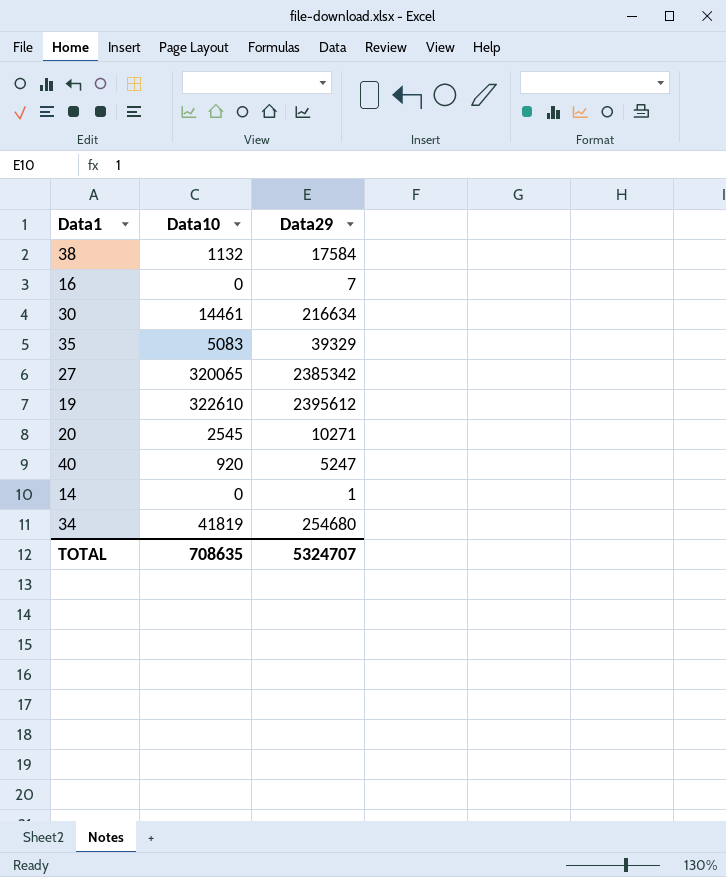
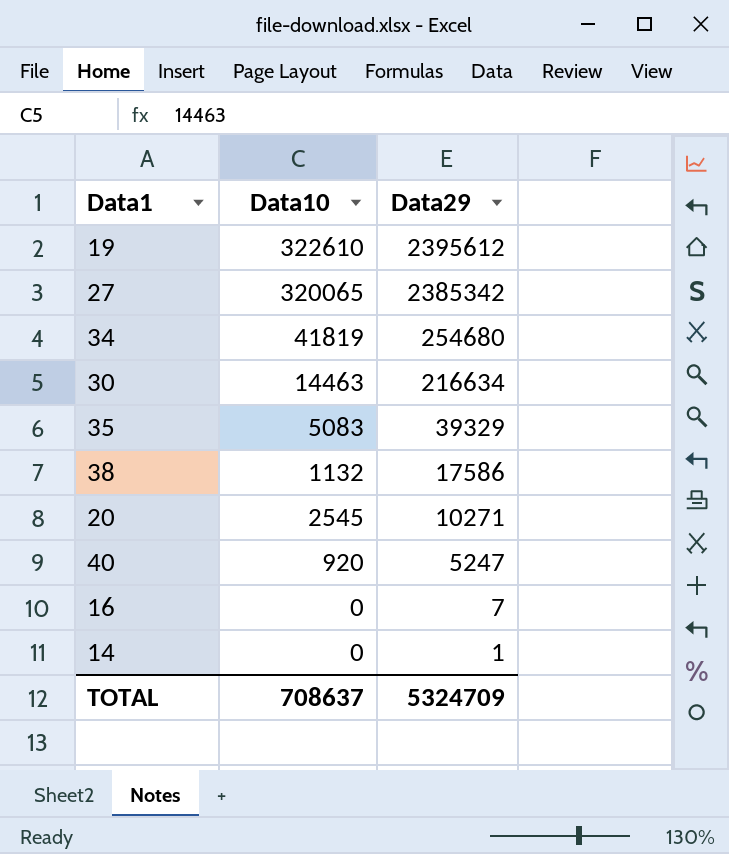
row order: none -> Data29 descending
30 | Data10: 14461 -> 14463
38 | Data29: 17584 -> 17586
TOTAL | Data10: 708635 -> 708637
TOTAL | Data29: 5324707 -> 5324709

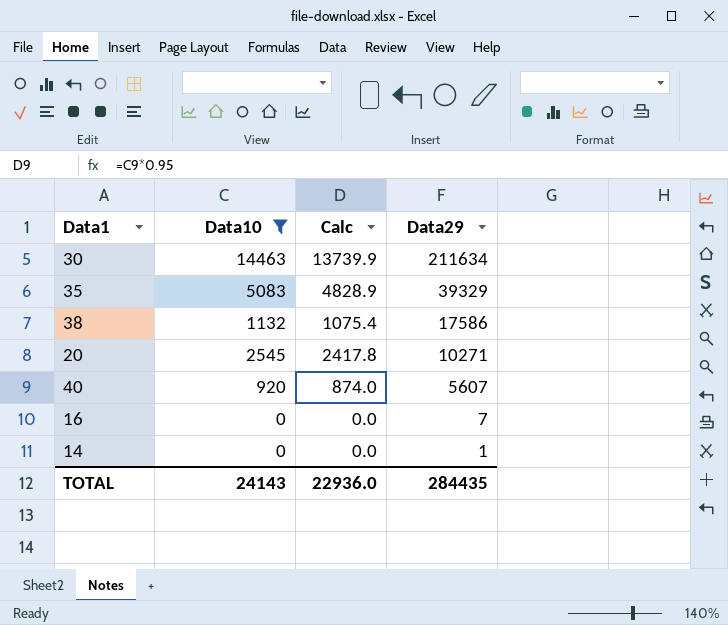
filter: none -> Data10 <= 14463
column Calc | formula: none -> [Data10] * 0.95
30 | Data29: 216634 -> 211634
40 | Data29: 5247 -> 5607
TOTAL | Data10: 708637 -> 24143
TOTAL | Data29: 5324709 -> 284435

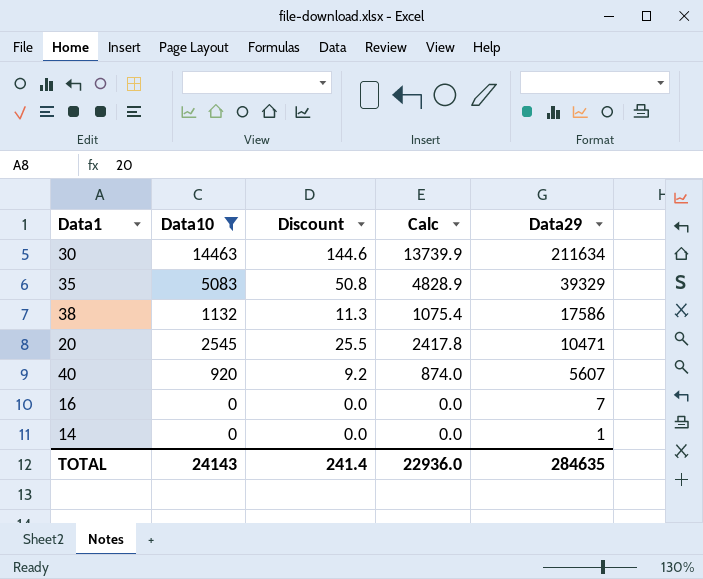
column Discount | formula: none -> [Data10] * 0.01
20 | Data29: 10271 -> 10471
TOTAL | Data29: 284435 -> 284635

